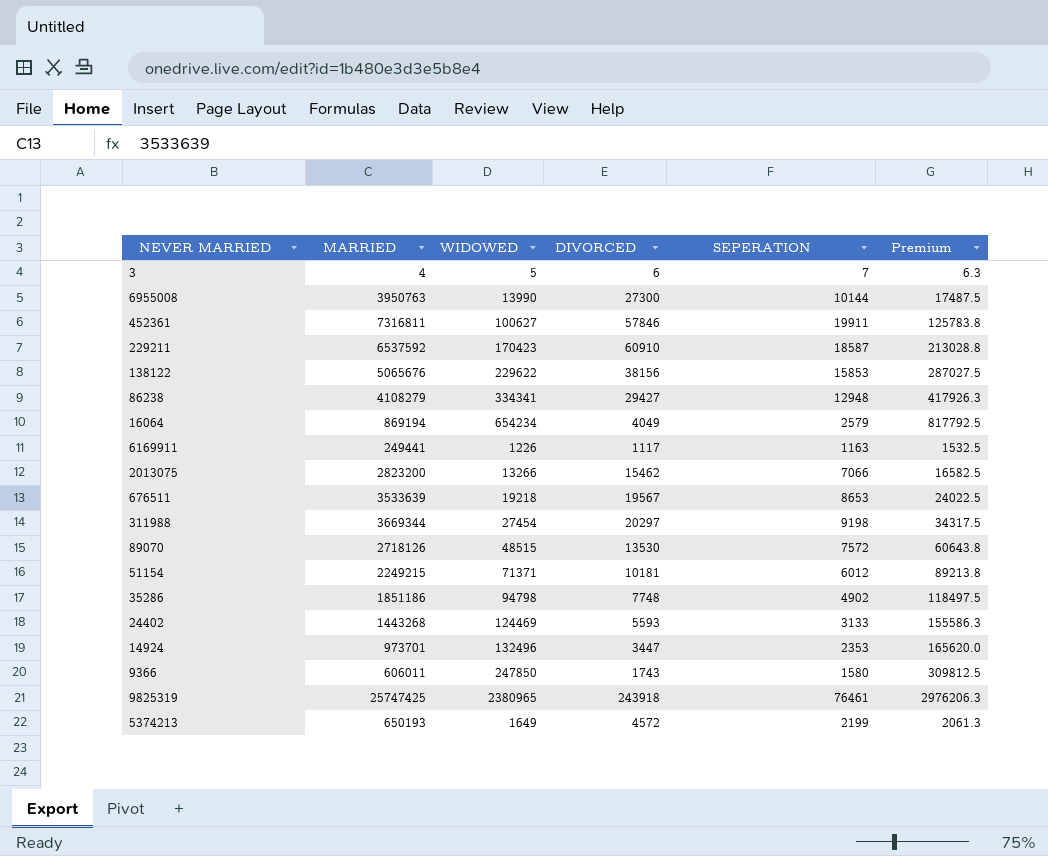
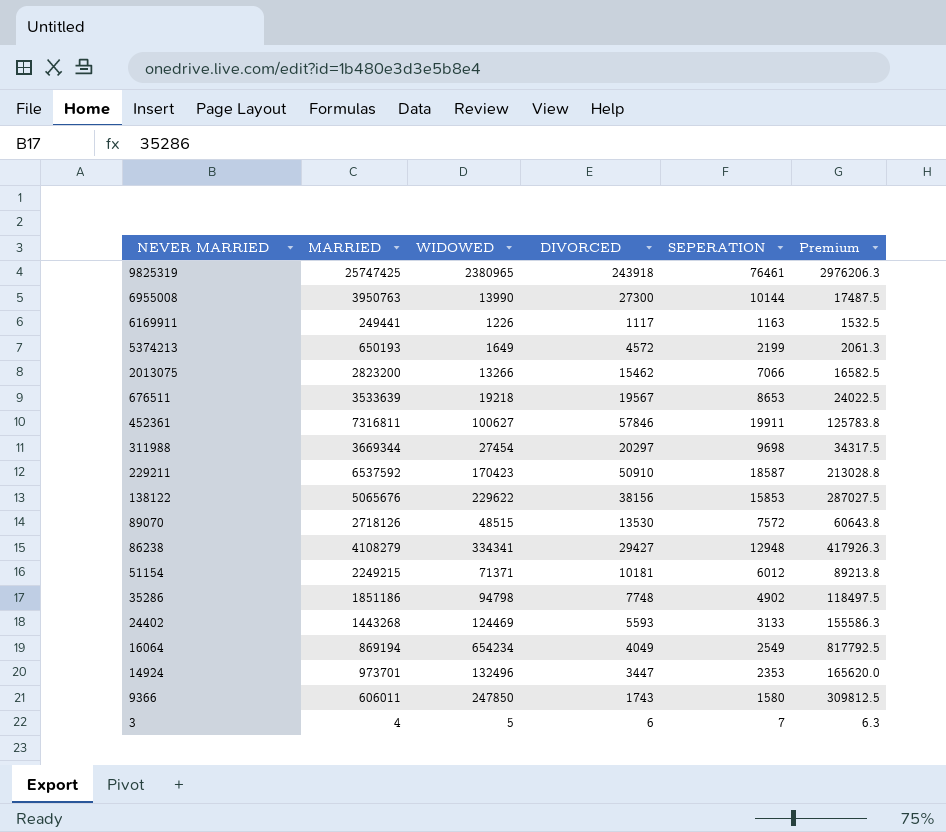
row order: none -> NEVER MARRIED descending
311988 | SEPERATION: 9198 -> 9698
229211 | DIVORCED: 60910 -> 50910
16064 | SEPERATION: 2579 -> 2549

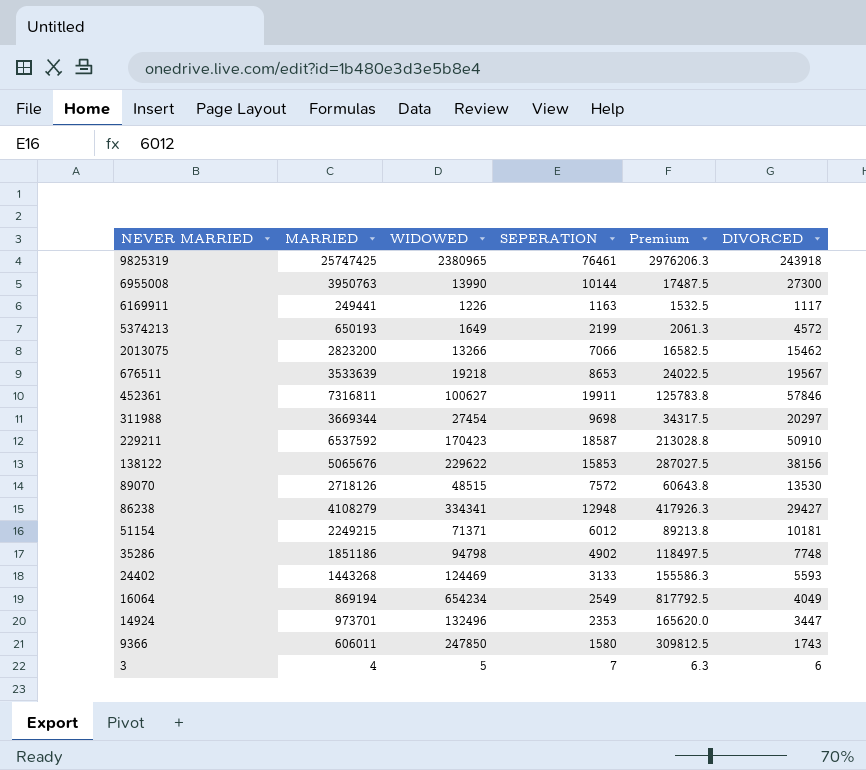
column DIVORCED | position: 4 -> 6

